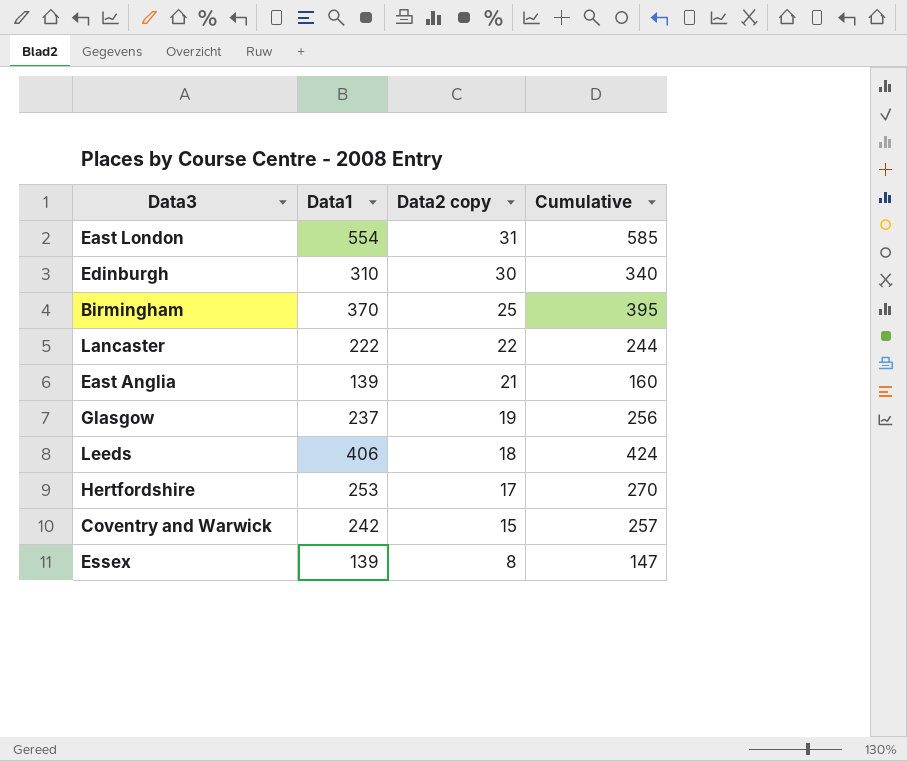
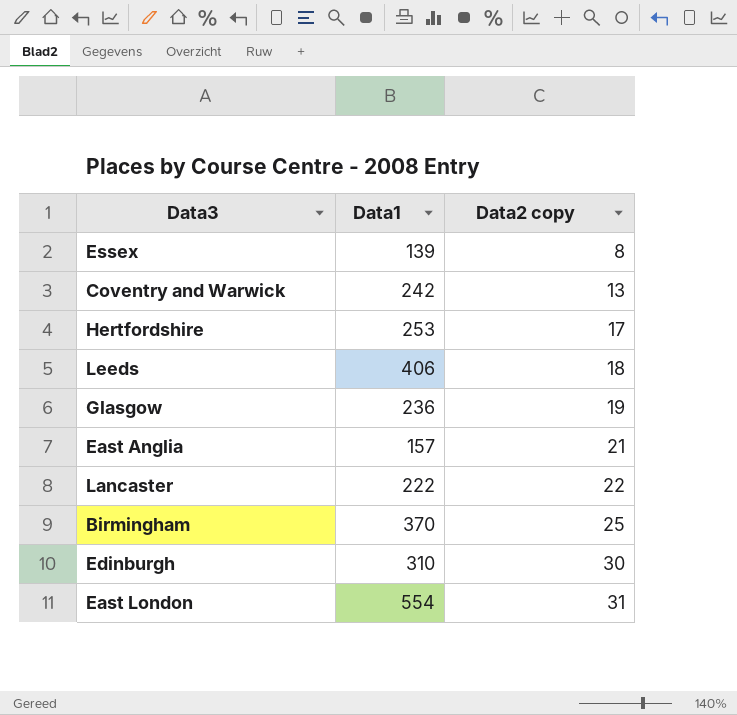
row order: Data2 copy descending -> Data2 copy ascending
column Cumulative | formula: [Data1] + [Data2 copy] -> none
Coventry and Warwick | Data2 copy: 15 -> 13
Glasgow | Data1: 237 -> 236
East Anglia | Data1: 139 -> 157

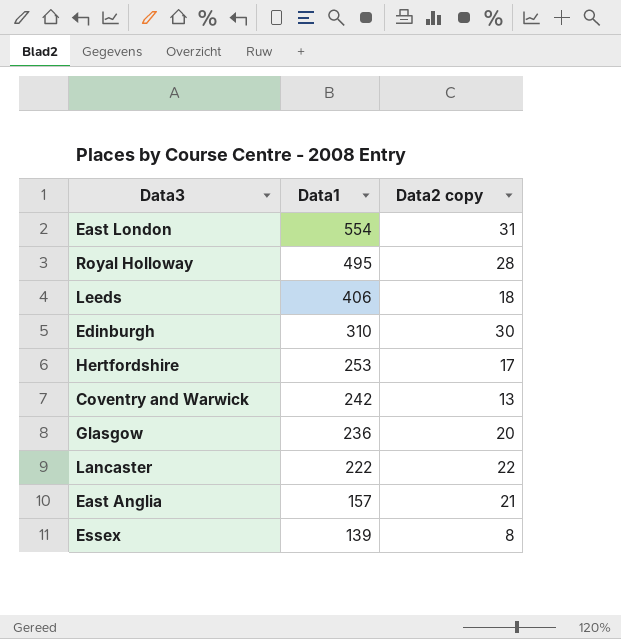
row order: Data2 copy ascending -> Data1 descending
row Birmingham: 370 | 25 -> none
row Royal Holloway: none -> 495 | 28
Glasgow | Data2 copy: 19 -> 20

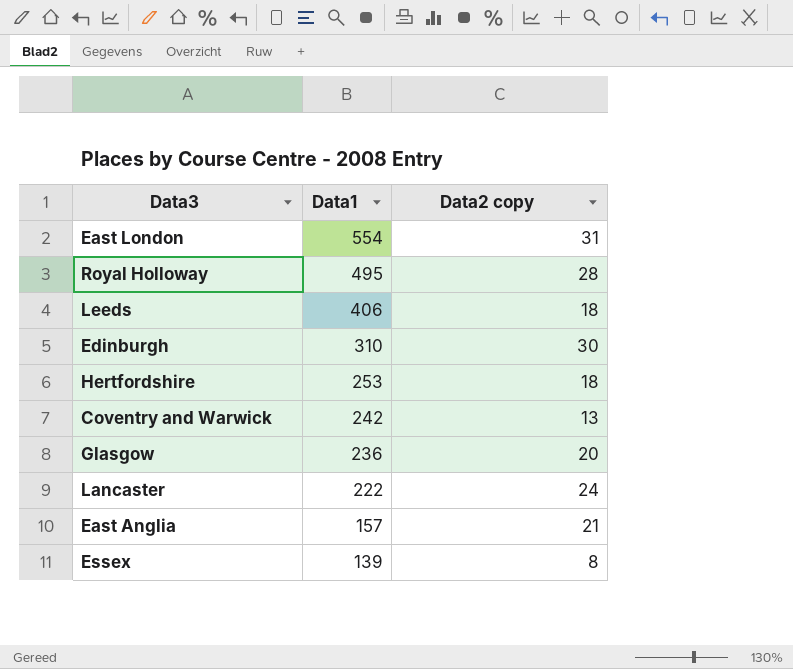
Hertfordshire | Data2 copy: 17 -> 18
Lancaster | Data2 copy: 22 -> 24

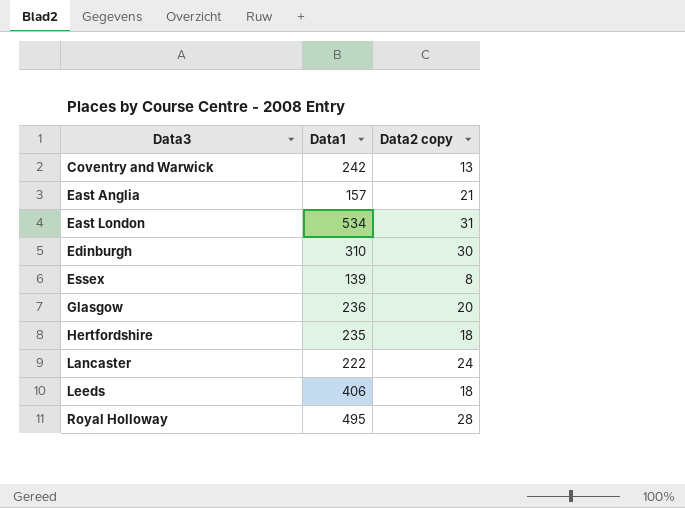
row order: Data1 descending -> Data3 ascending
East London | Data1: 554 -> 534
Hertfordshire | Data1: 253 -> 235

